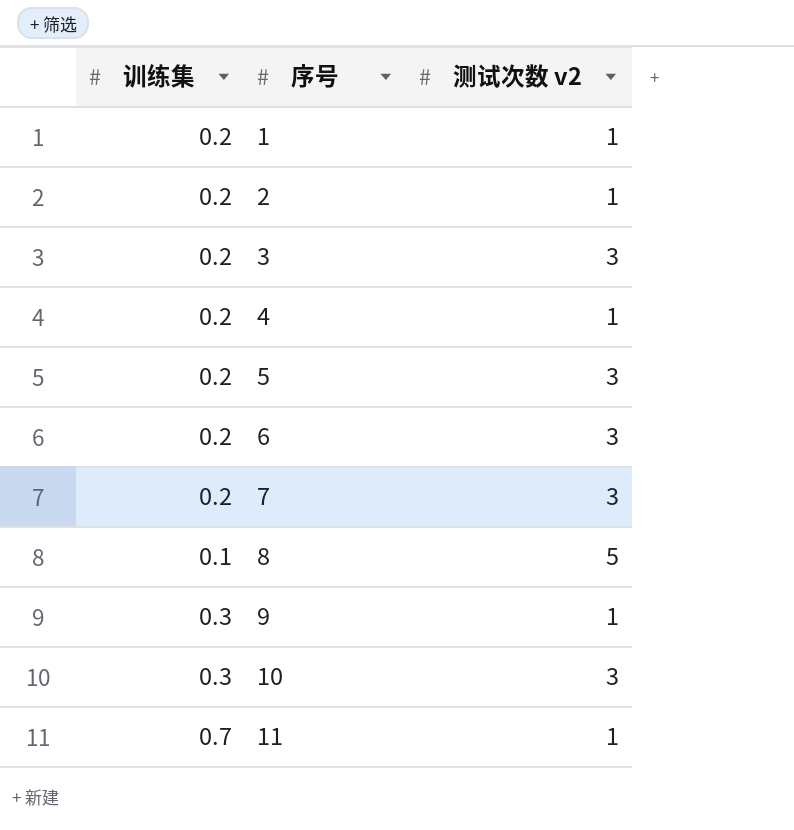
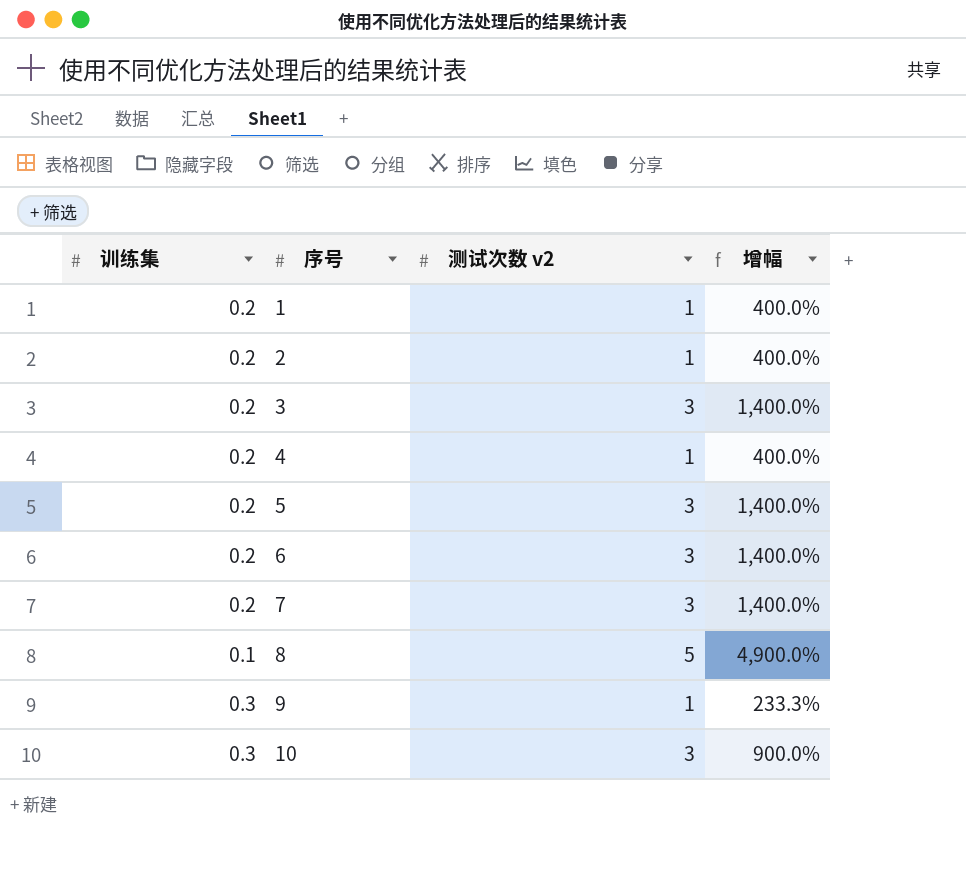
column 增幅 | formula: none -> ([测试次数 v2] - [训练集]) / [训练集]
row 11: 0.7 | 1 -> none

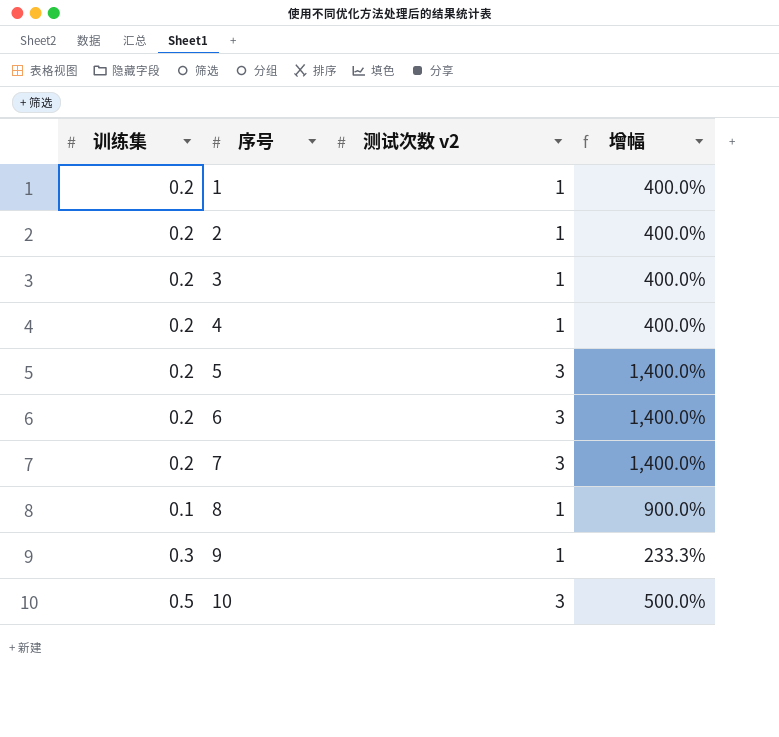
3 | 测试次数 v2: 3 -> 1
3 | 增幅: 1,400.0% -> 400.0%
8 | 测试次数 v2: 5 -> 1
8 | 增幅: 4,900.0% -> 900.0%
10 | 训练集: 0.3 -> 0.5
10 | 增幅: 900.0% -> 500.0%

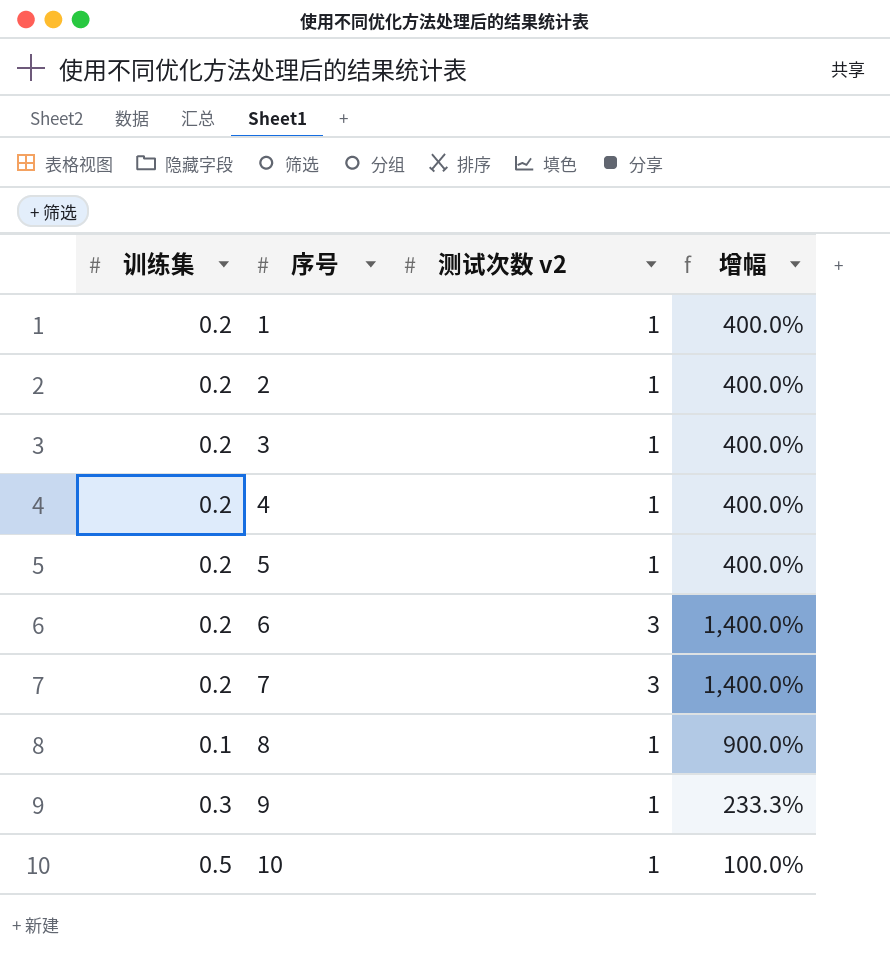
5 | 测试次数 v2: 3 -> 1
5 | 增幅: 1,400.0% -> 400.0%
10 | 测试次数 v2: 3 -> 1
10 | 增幅: 500.0% -> 100.0%

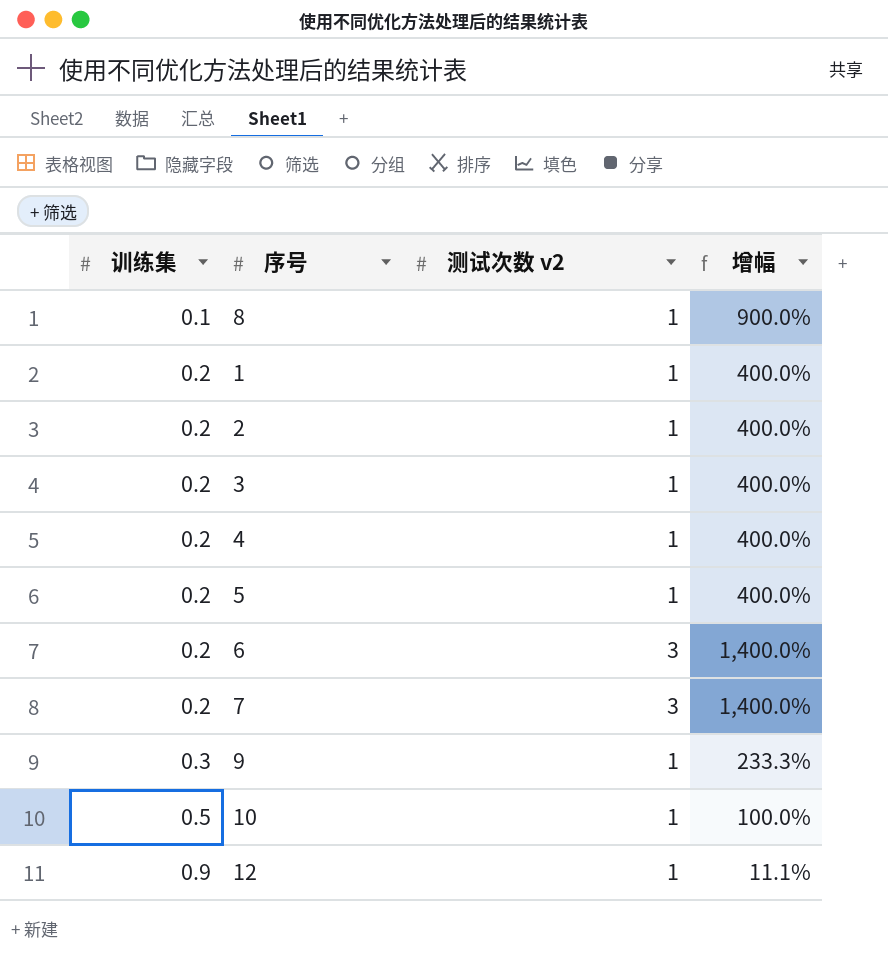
row order: 序号 ascending -> 训练集 ascending
row 12: none -> 0.9 | 1 | 11.1%

